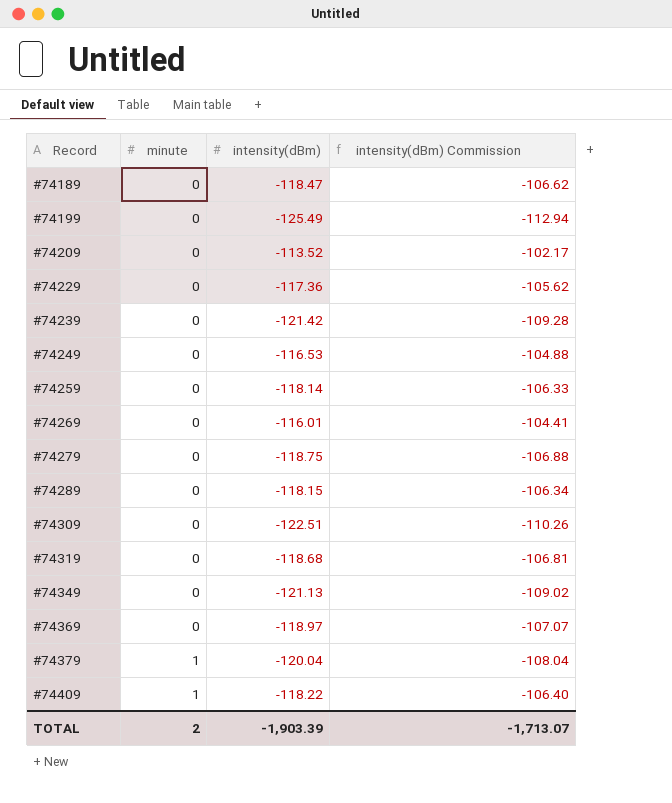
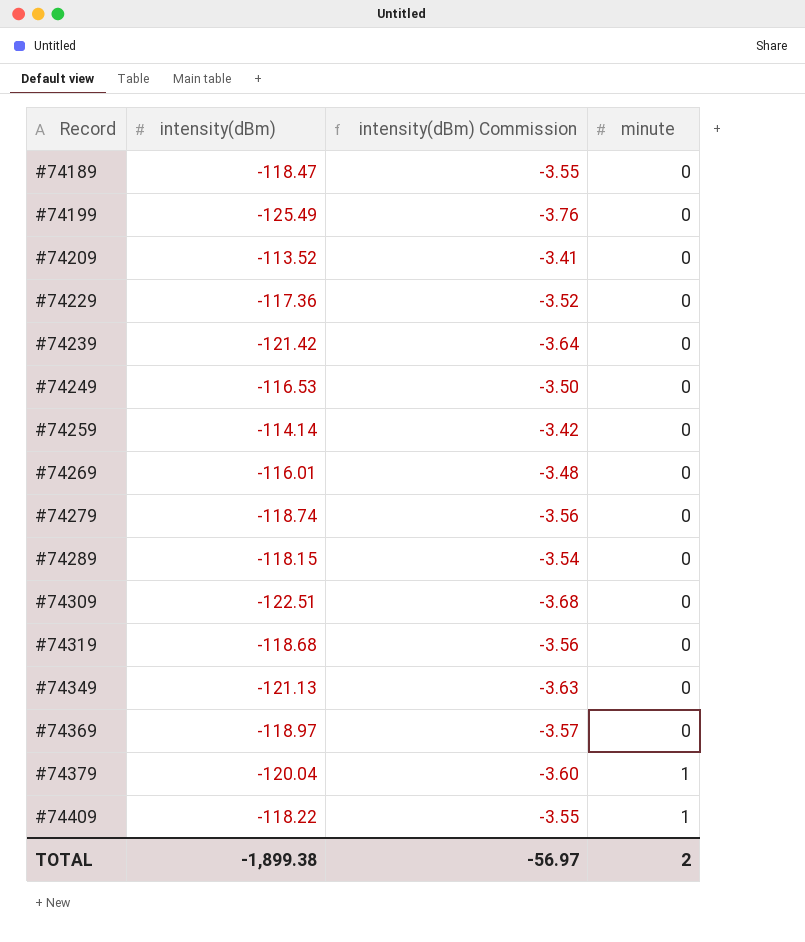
column intensity(dBm) Commission | formula: [intensity(dBm)] * 0.9 -> [intensity(dBm)] * 0.03
column minute | position: 2 -> 4
#74259 | intensity(dBm): -118.14 -> -114.14
#74279 | intensity(dBm): -118.75 -> -118.74
TOTAL | intensity(dBm): -1,903.39 -> -1,899.38
TOTAL | intensity(dBm) Commission: -1,713.07 -> -56.97

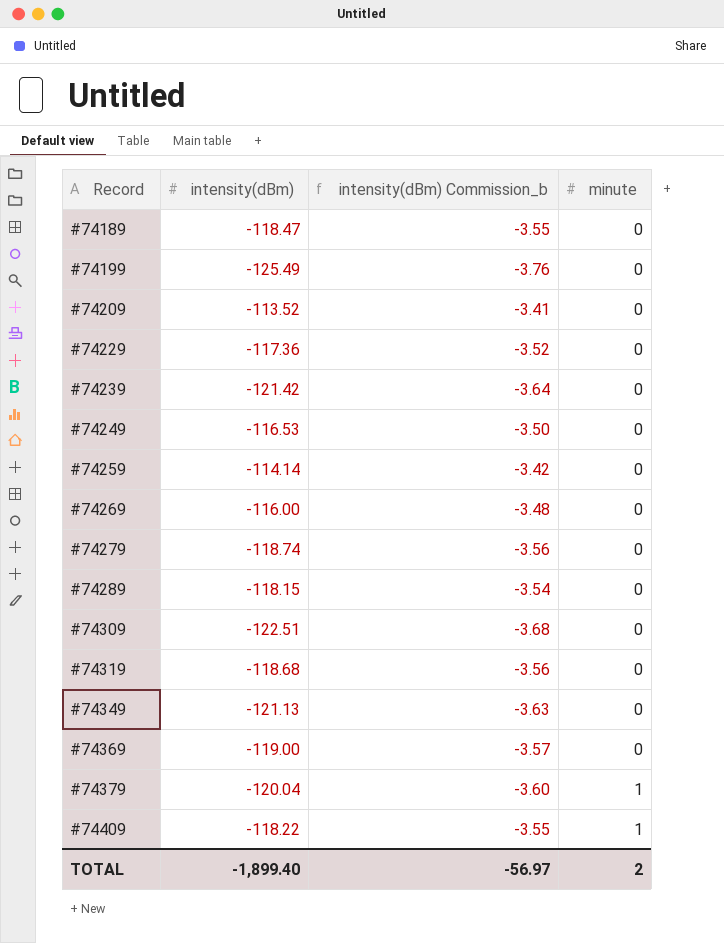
column name: intensity(dBm) Commission -> intensity(dBm) Commission_b
#74269 | intensity(dBm): -116.01 -> -116.00
#74369 | intensity(dBm): -118.97 -> -119.00
TOTAL | intensity(dBm): -1,899.38 -> -1,899.40

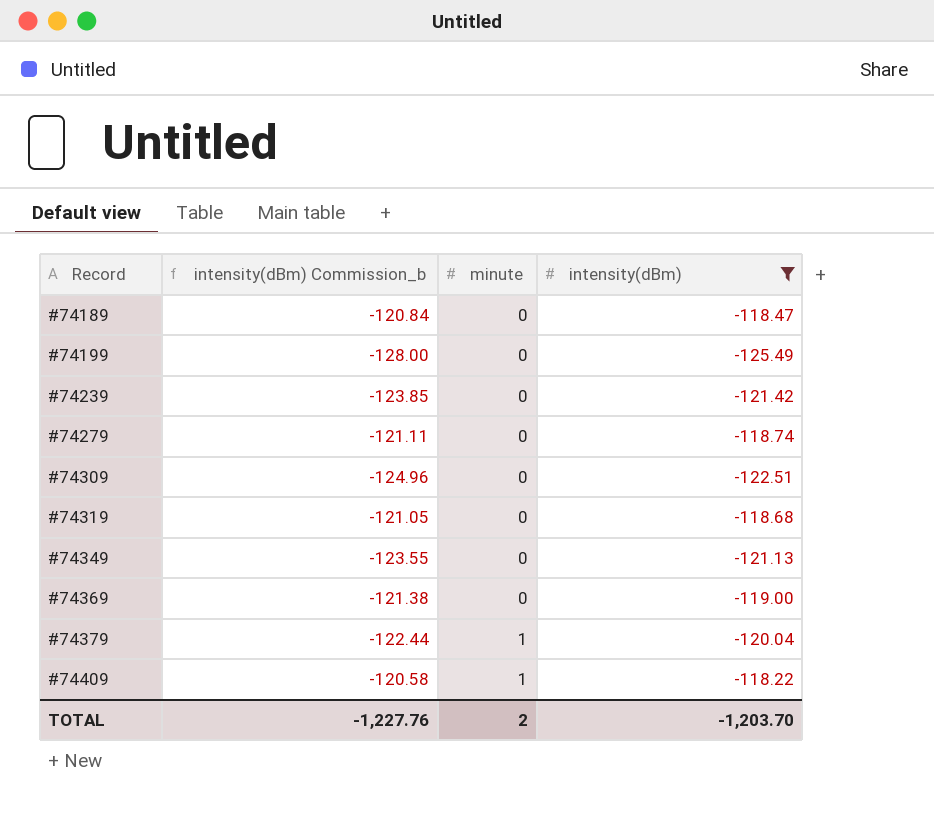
filter: none -> intensity(dBm) <= -118.22
column intensity(dBm) Commission_b | formula: [intensity(dBm)] * 0.03 -> [intensity(dBm)] * 1.02
column intensity(dBm) | position: 2 -> 4
TOTAL | intensity(dBm) Commission_b: -56.97 -> -1,227.76
TOTAL | intensity(dBm): -1,899.40 -> -1,203.70

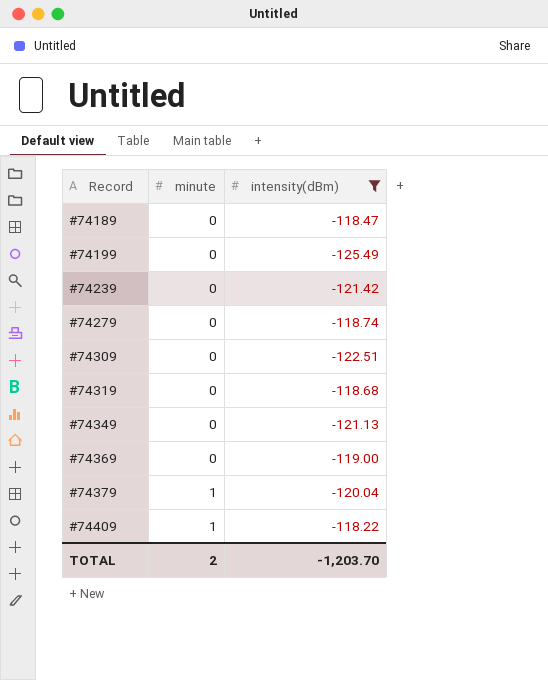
column intensity(dBm) Commission_b | formula: [intensity(dBm)] * 1.02 -> none

